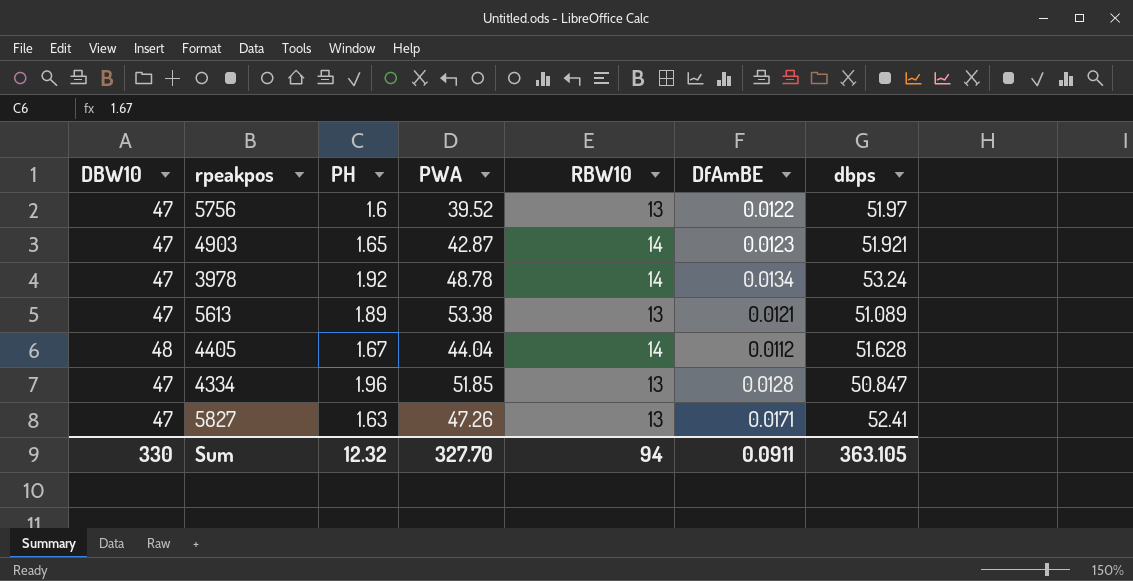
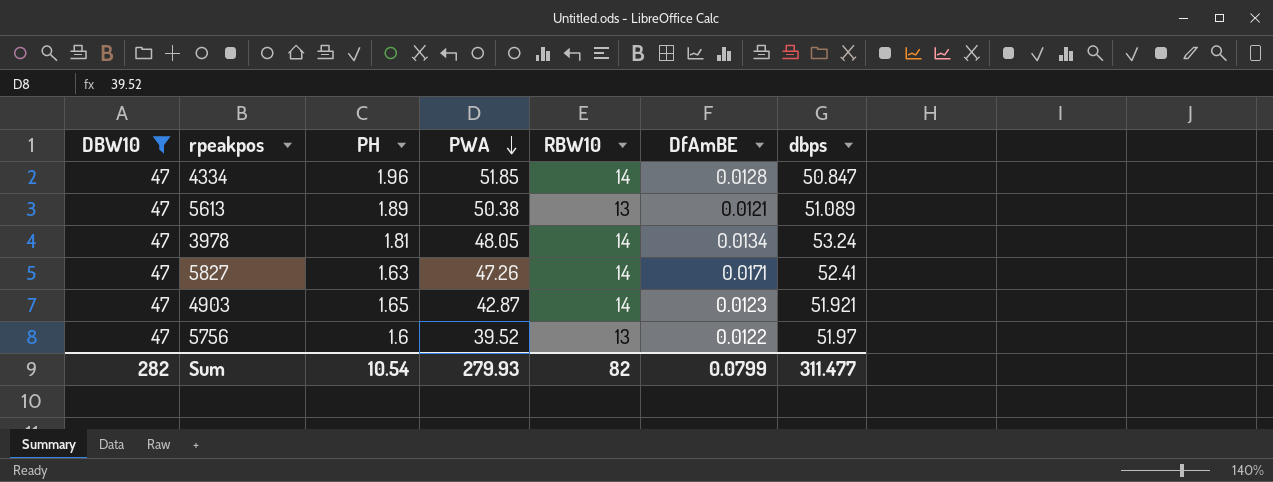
filter: none -> DBW10 = 47
row order: none -> PWA descending
4334 | RBW10: 13 -> 14
5613 | PWA: 53.38 -> 50.38
3978 | PH: 1.92 -> 1.81
3978 | PWA: 48.78 -> 48.05
5827 | RBW10: 13 -> 14
Sum | DBW10: 330 -> 282
Sum | PH: 12.32 -> 10.54
Sum | PWA: 327.70 -> 279.93
Sum | RBW10: 94 -> 82
Sum | DfAmBE: 0.0911 -> 0.0799
Sum | dbps: 363.105 -> 311.477

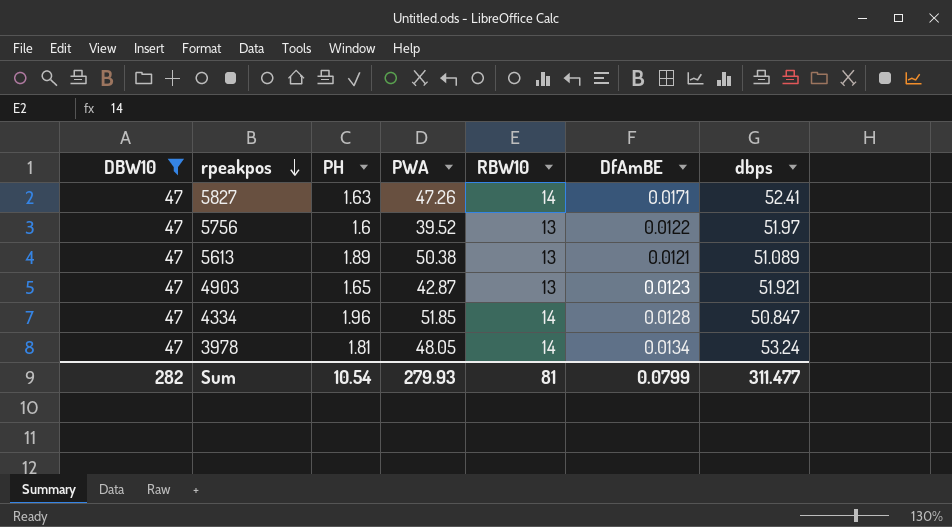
row order: PWA descending -> rpeakpos descending
4903 | RBW10: 14 -> 13
Sum | RBW10: 82 -> 81

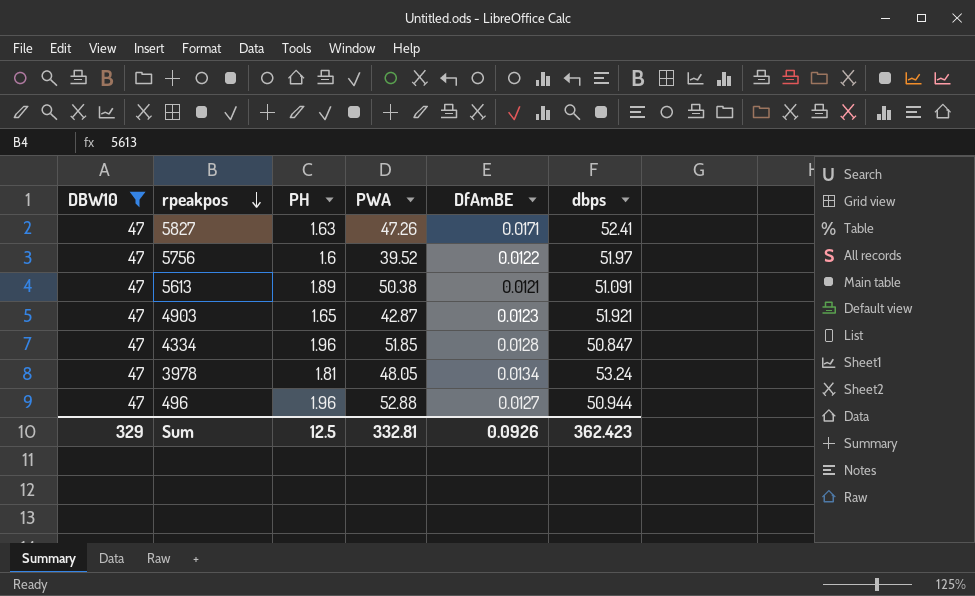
column RBW10 | position: 5 -> none
5613 | dbps: 51.089 -> 51.091
row 496: none -> 47 | 1.96 | 52.88 | 0.0127 | 50.944
Sum | DBW10: 282 -> 329
Sum | PH: 10.54 -> 12.5
Sum | PWA: 279.93 -> 332.81
Sum | DfAmBE: 0.0799 -> 0.0926
Sum | dbps: 311.477 -> 362.423

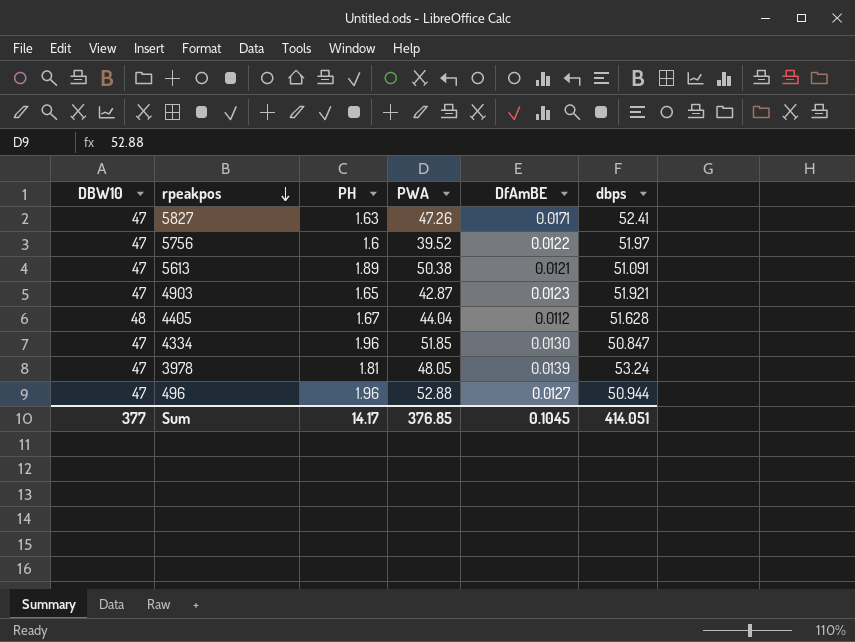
filter: DBW10 = 47 -> none
4334 | DfAmBE: 0.0128 -> 0.0130
3978 | DfAmBE: 0.0134 -> 0.0139
Sum | DBW10: 329 -> 377
Sum | PH: 12.5 -> 14.17
Sum | PWA: 332.81 -> 376.85
Sum | DfAmBE: 0.0926 -> 0.1045
Sum | dbps: 362.423 -> 414.051

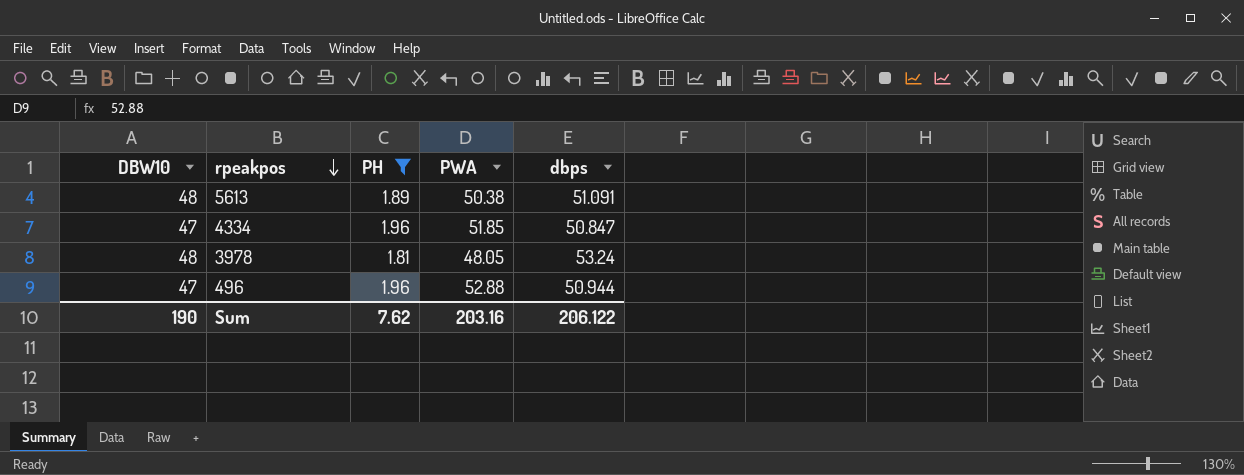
filter: none -> PH >= 1.81
column DfAmBE | position: 5 -> none
5613 | DBW10: 47 -> 48
3978 | DBW10: 47 -> 48
Sum | DBW10: 377 -> 190
Sum | PH: 14.17 -> 7.62
Sum | PWA: 376.85 -> 203.16
Sum | dbps: 414.051 -> 206.122

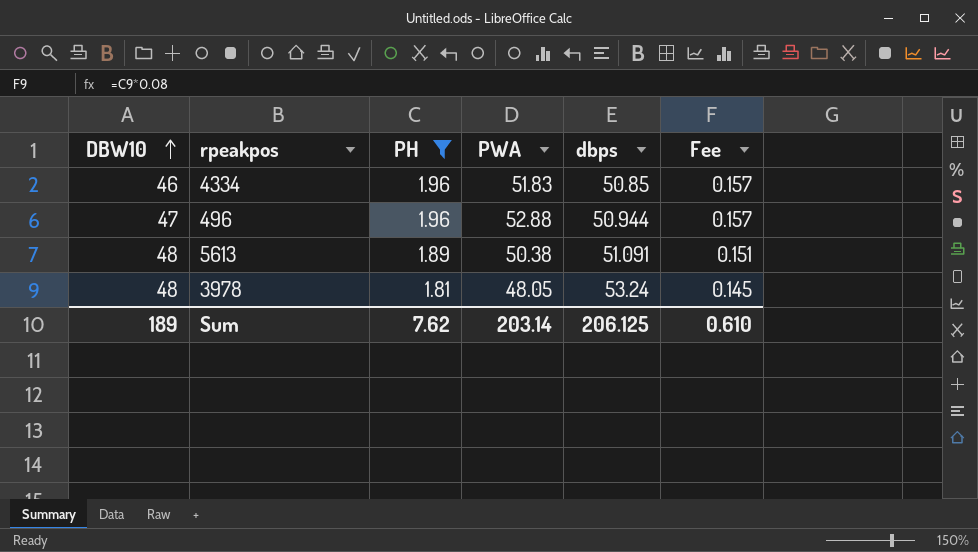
row order: rpeakpos descending -> DBW10 ascending
column Fee | formula: none -> [PH] * 0.08
4334 | DBW10: 47 -> 46
4334 | PWA: 51.85 -> 51.83
4334 | dbps: 50.847 -> 50.85
Sum | DBW10: 190 -> 189
Sum | PWA: 203.16 -> 203.14
Sum | dbps: 206.122 -> 206.125

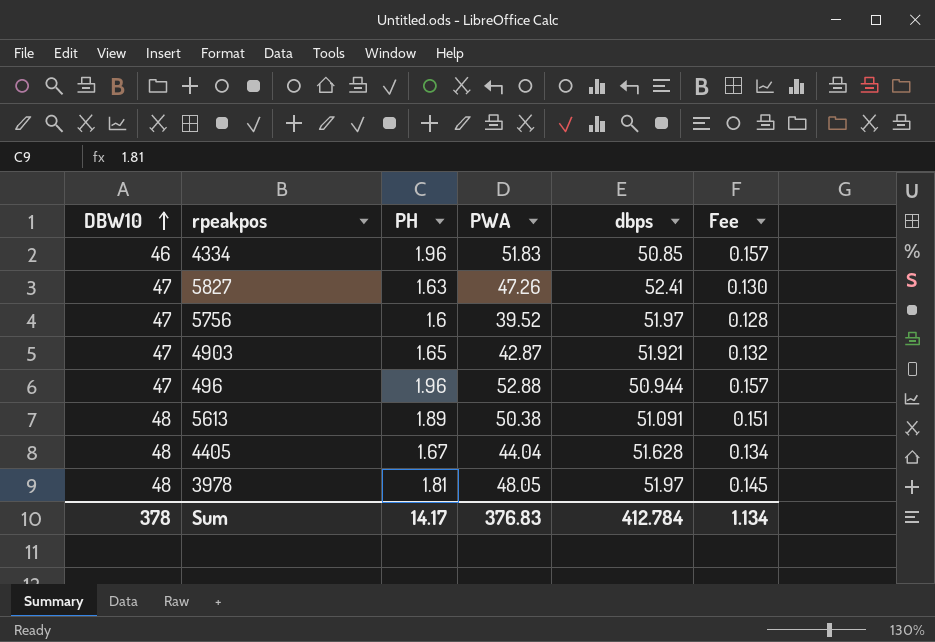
filter: PH >= 1.81 -> none
3978 | dbps: 53.24 -> 51.97
Sum | DBW10: 189 -> 378
Sum | PH: 7.62 -> 14.17
Sum | PWA: 203.14 -> 376.83
Sum | dbps: 206.125 -> 412.784
Sum | Fee: 0.610 -> 1.134

